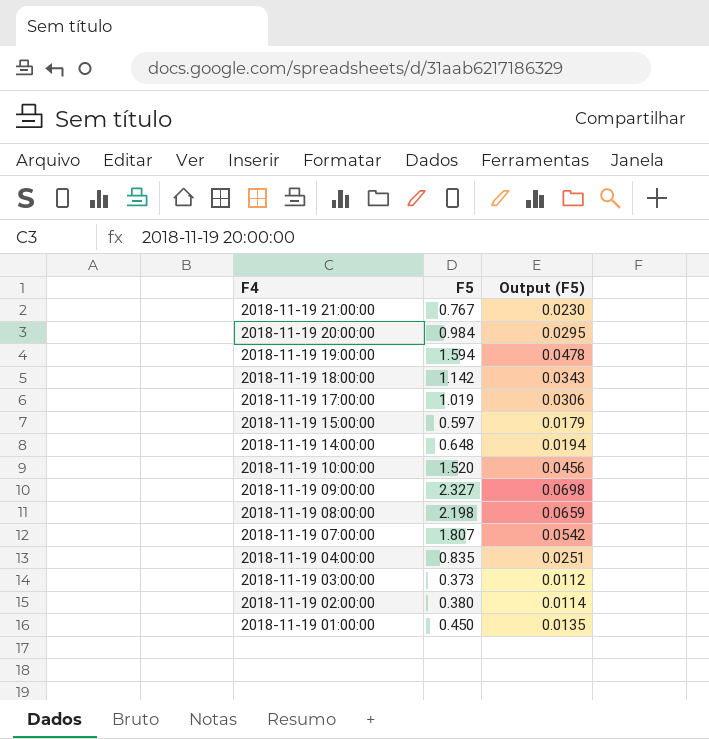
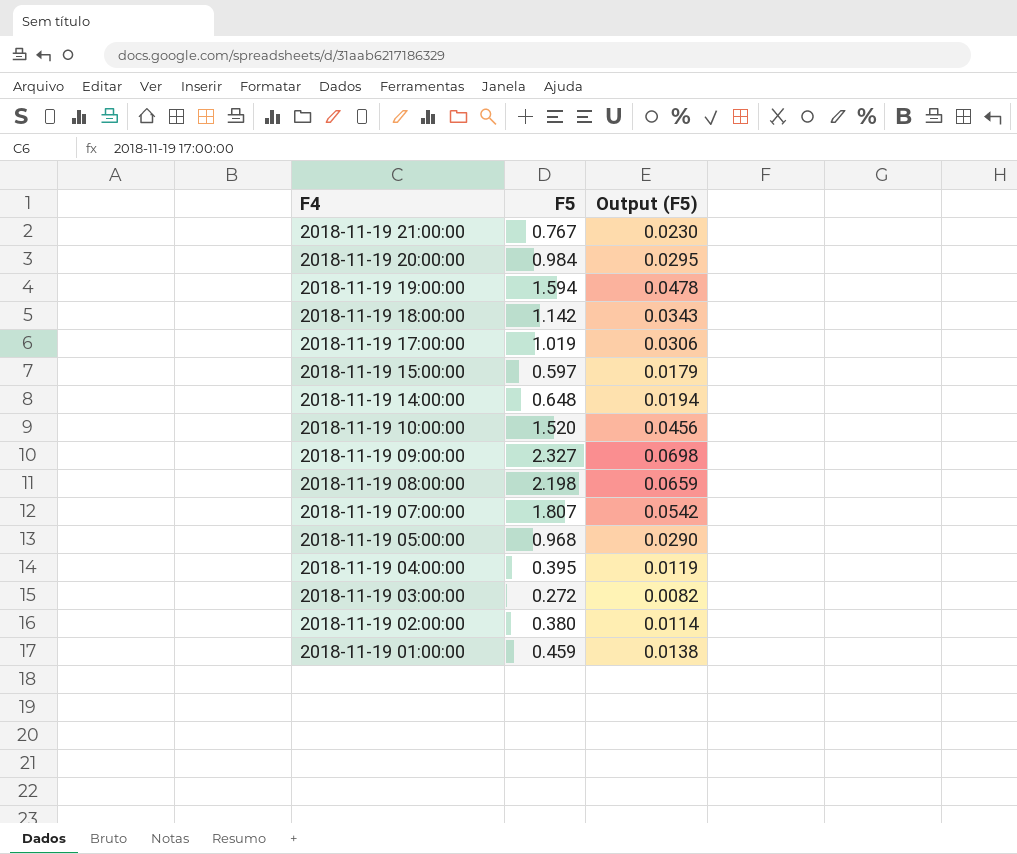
row 2018-11-19 05:00:00: none -> 0.968 | 0.0290
2018-11-19 04:00:00 | F5: 0.835 -> 0.395
2018-11-19 04:00:00 | Output (F5): 0.0251 -> 0.0119
2018-11-19 03:00:00 | F5: 0.373 -> 0.272
2018-11-19 03:00:00 | Output (F5): 0.0112 -> 0.0082
2018-11-19 01:00:00 | F5: 0.450 -> 0.459
2018-11-19 01:00:00 | Output (F5): 0.0135 -> 0.0138

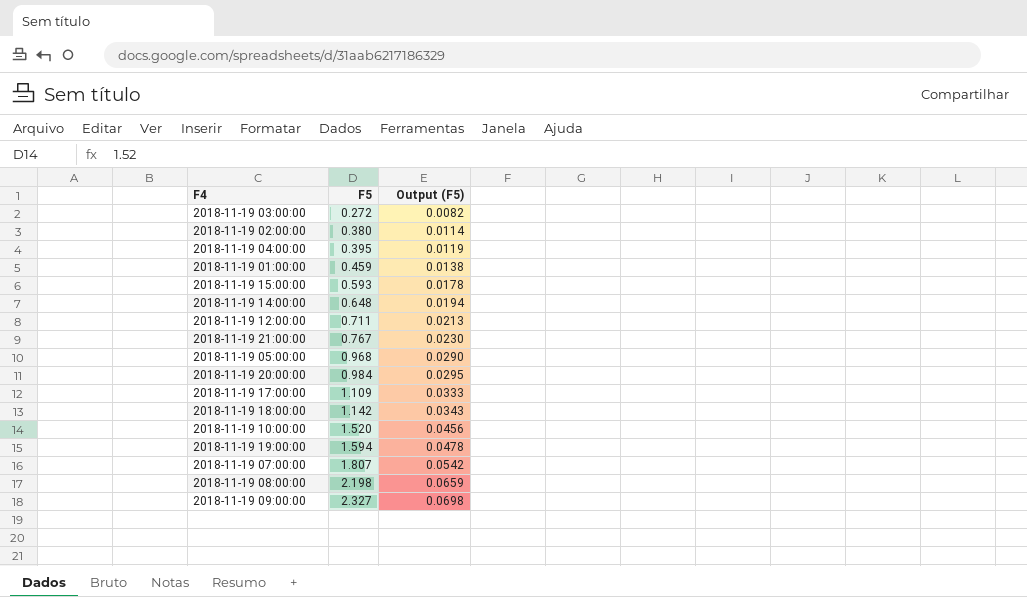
row order: F4 descending -> F5 ascending
2018-11-19 15:00:00 | F5: 0.597 -> 0.593
2018-11-19 15:00:00 | Output (F5): 0.0179 -> 0.0178
row 2018-11-19 12:00:00: none -> 0.711 | 0.0213
2018-11-19 17:00:00 | F5: 1.019 -> 1.109
2018-11-19 17:00:00 | Output (F5): 0.0306 -> 0.0333

